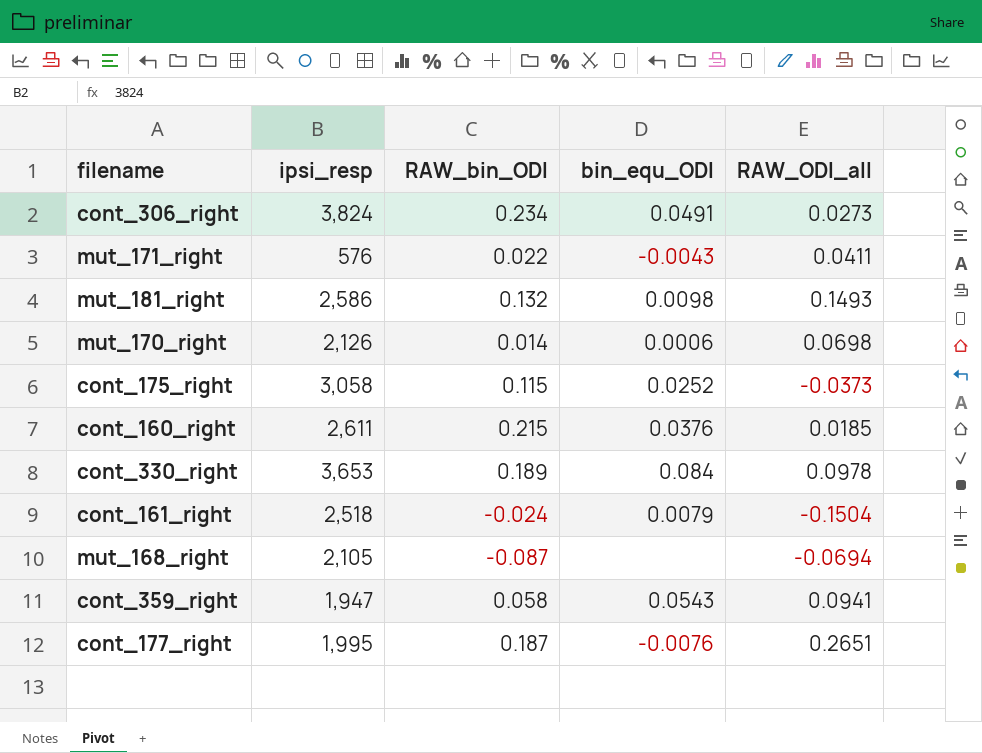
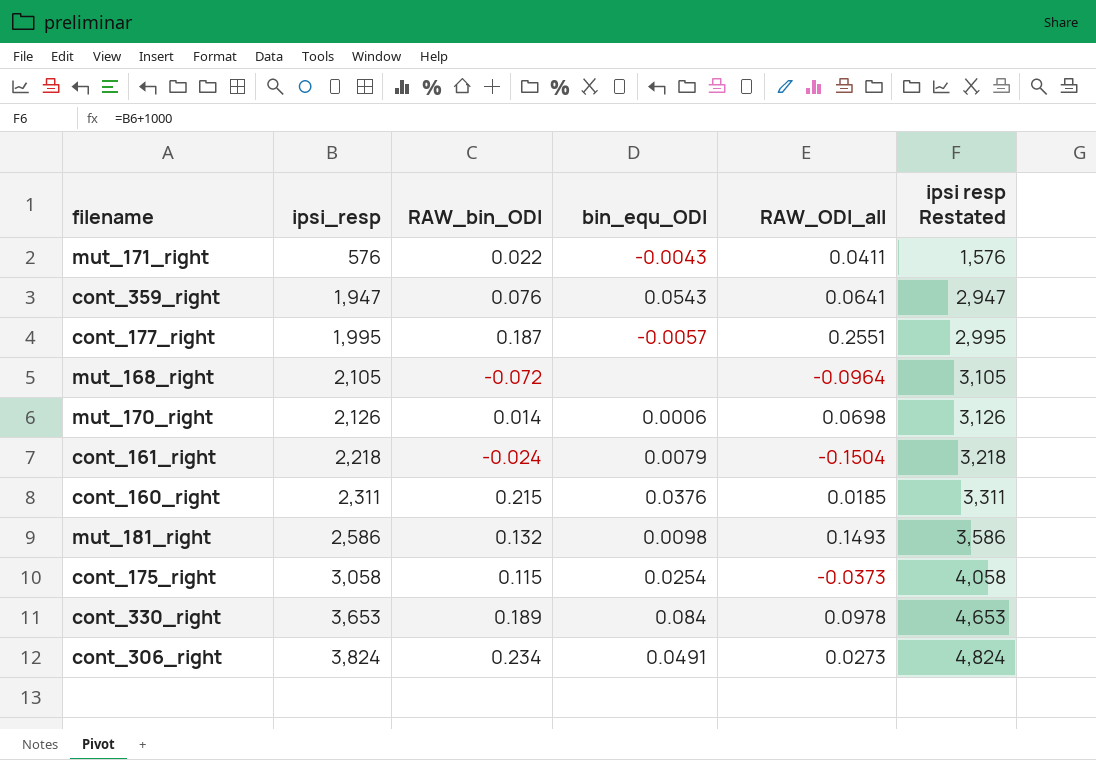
row order: none -> ipsi_resp ascending
column ipsi resp Restated | formula: none -> [ipsi_resp] + 1000
cont_359_right | RAW_bin_ODI: 0.058 -> 0.076
cont_359_right | RAW_ODI_all: 0.0941 -> 0.0641
cont_177_right | bin_equ_ODI: -0.0076 -> -0.0057
cont_177_right | RAW_ODI_all: 0.2651 -> 0.2551
mut_168_right | RAW_bin_ODI: -0.087 -> -0.072
mut_168_right | RAW_ODI_all: -0.0694 -> -0.0964
cont_161_right | ipsi_resp: 2,518 -> 2,218
cont_160_right | ipsi_resp: 2,611 -> 2,311
cont_175_right | bin_equ_ODI: 0.0252 -> 0.0254

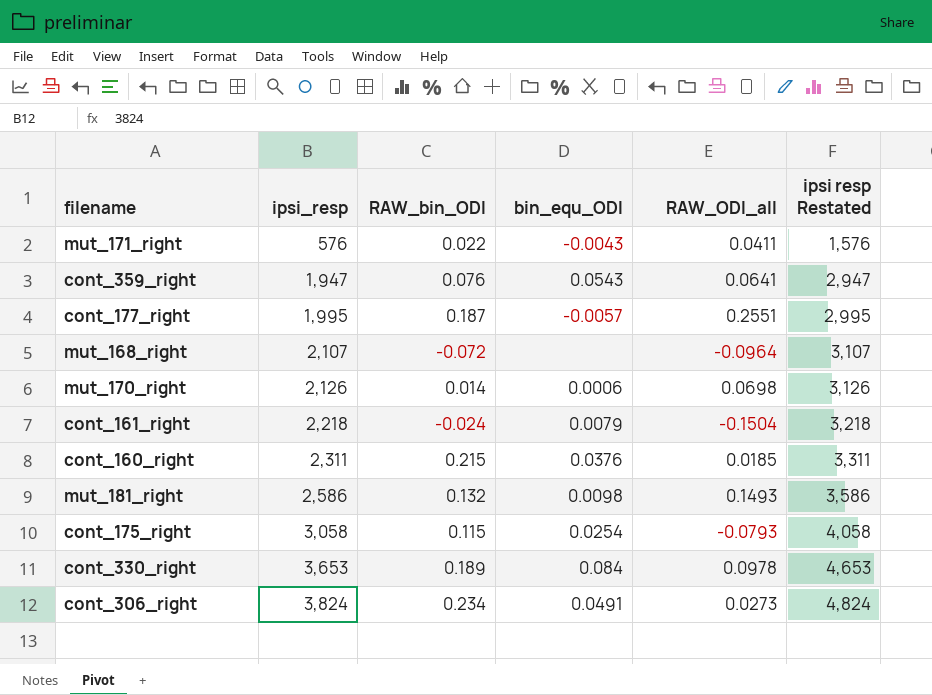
mut_168_right | ipsi_resp: 2,105 -> 2,107
mut_168_right | ipsi resp Restated: 3,105 -> 3,107
cont_175_right | RAW_ODI_all: -0.0373 -> -0.0793

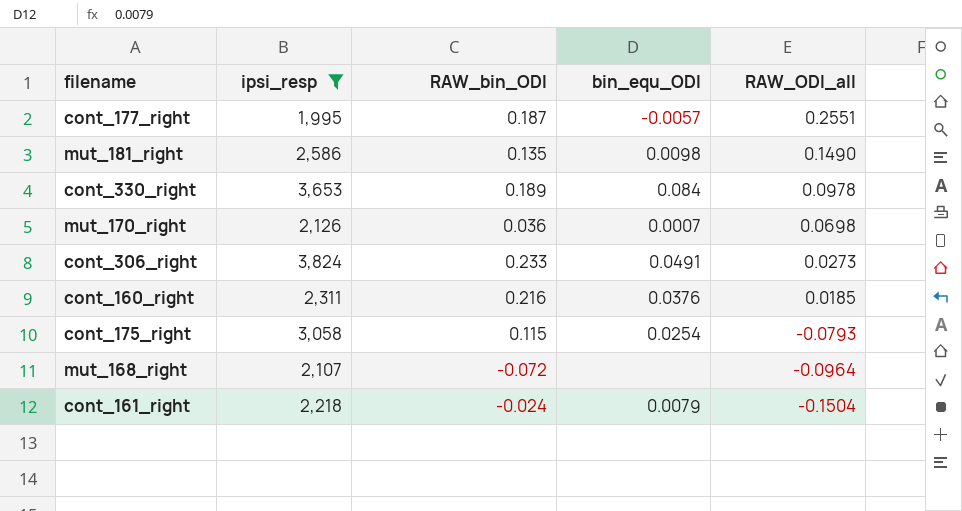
filter: none -> ipsi_resp >= 1,995
row order: ipsi_resp ascending -> RAW_ODI_all descending
column ipsi resp Restated | formula: [ipsi_resp] + 1000 -> none
mut_181_right | RAW_bin_ODI: 0.132 -> 0.135
mut_181_right | RAW_ODI_all: 0.1493 -> 0.1490
mut_170_right | RAW_bin_ODI: 0.014 -> 0.036
mut_170_right | bin_equ_ODI: 0.0006 -> 0.0007
cont_306_right | RAW_bin_ODI: 0.234 -> 0.233
cont_160_right | RAW_bin_ODI: 0.215 -> 0.216

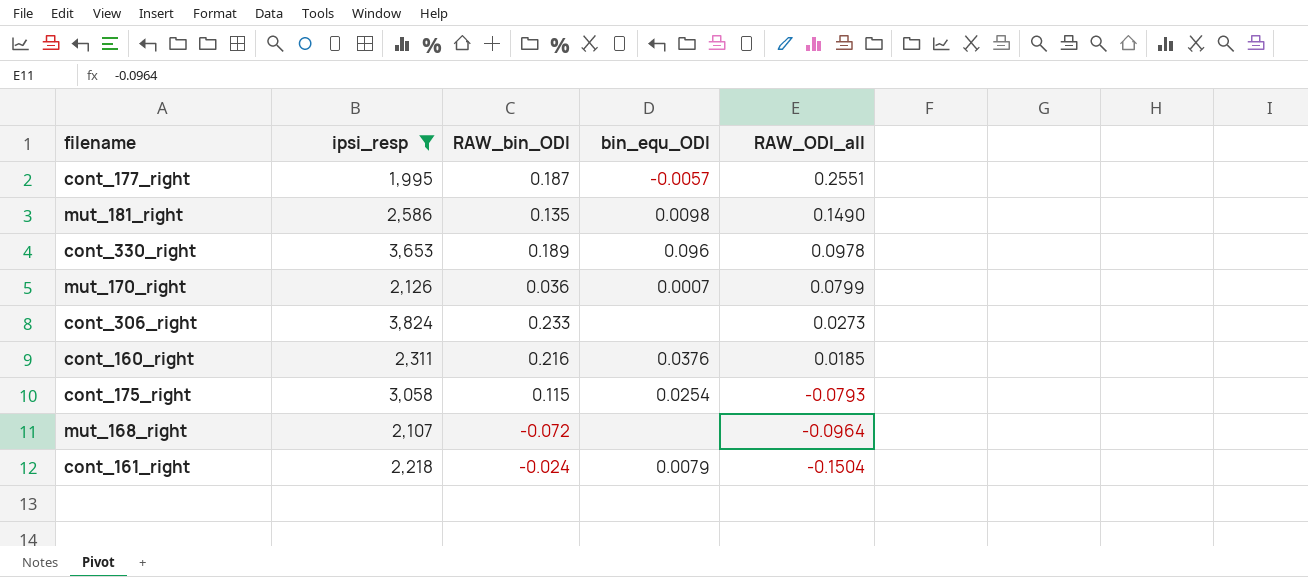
cont_330_right | bin_equ_ODI: 0.084 -> 0.096
mut_170_right | RAW_ODI_all: 0.0698 -> 0.0799
cont_306_right | bin_equ_ODI: 0.0491 -> none

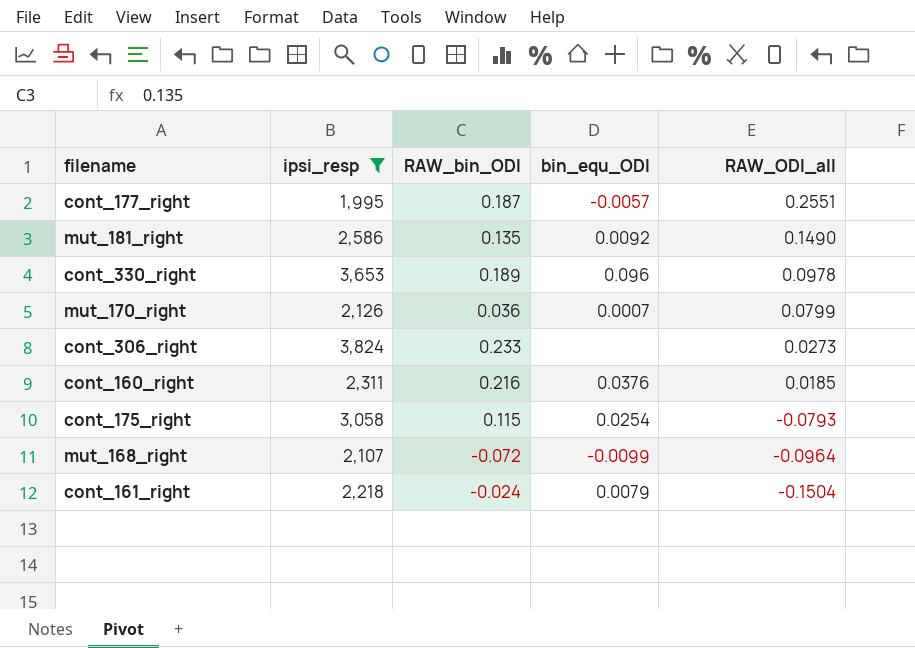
mut_181_right | bin_equ_ODI: 0.0098 -> 0.0092
mut_168_right | bin_equ_ODI: none -> -0.0099

